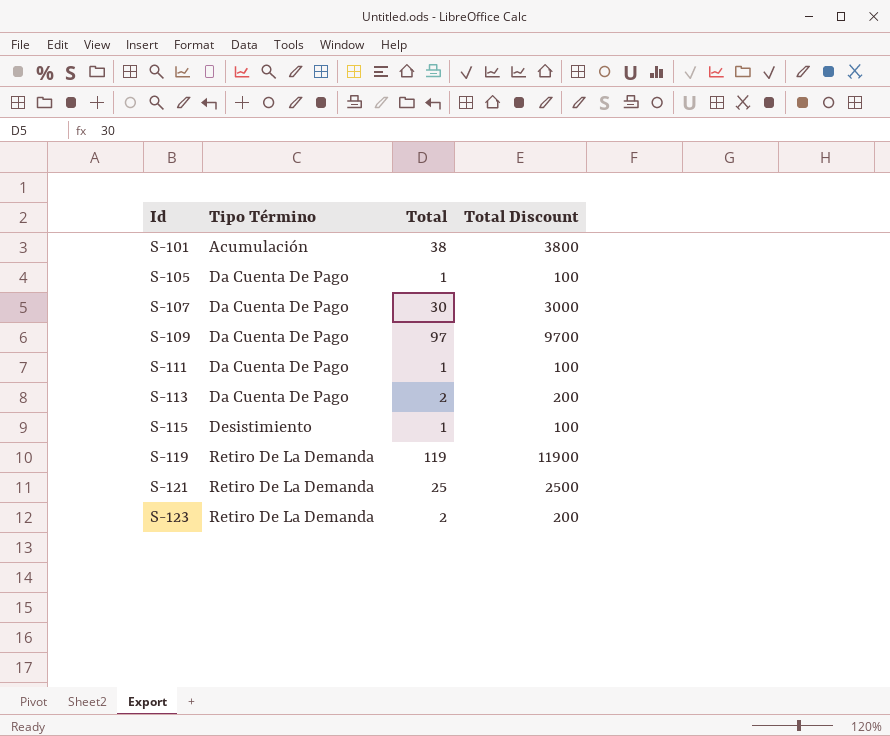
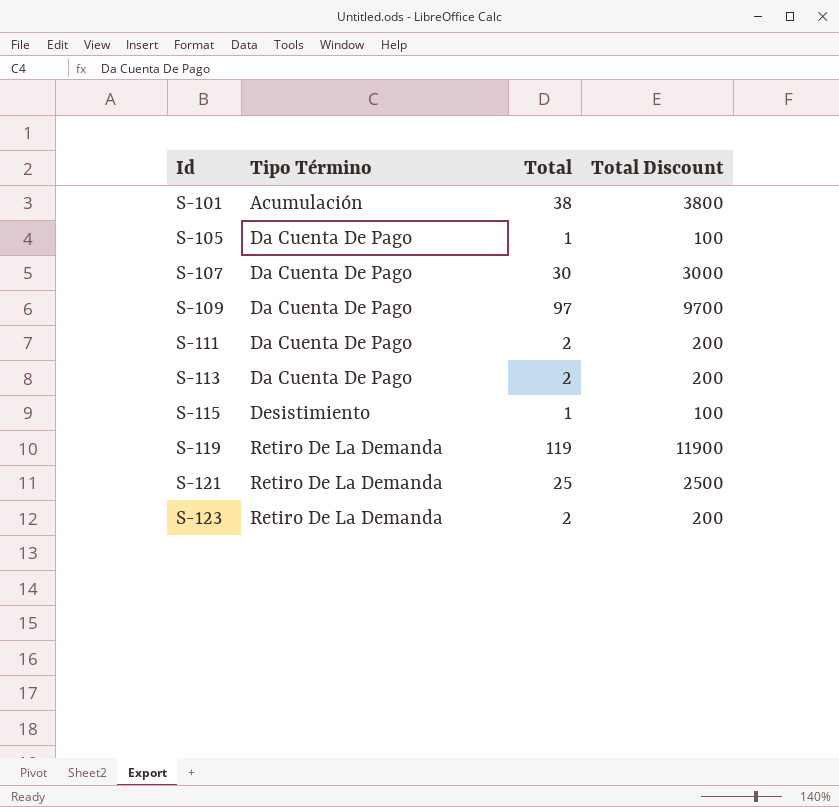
S-111 | Total: 1 -> 2
S-111 | Total Discount: 100 -> 200

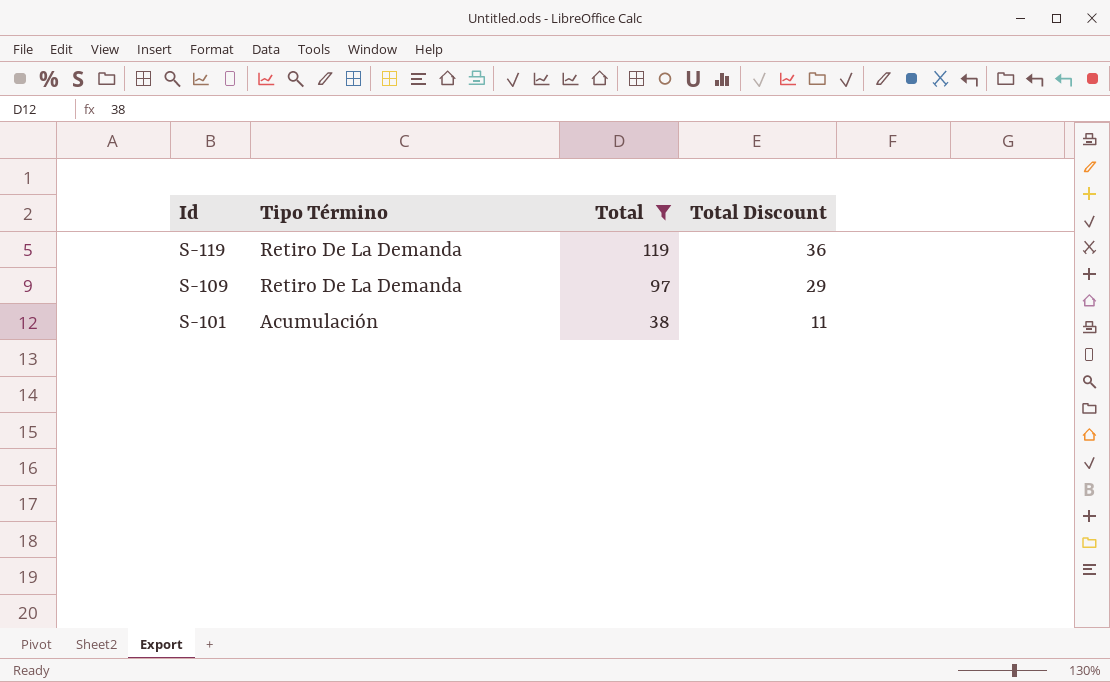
filter: none -> Total >= 38
row order: Id ascending -> Id descending
column Total Discount | formula: [Total] * 100 -> [Total] * 0.3
S-109 | Tipo Término: Da Cuenta De Pago -> Retiro De La Demanda

